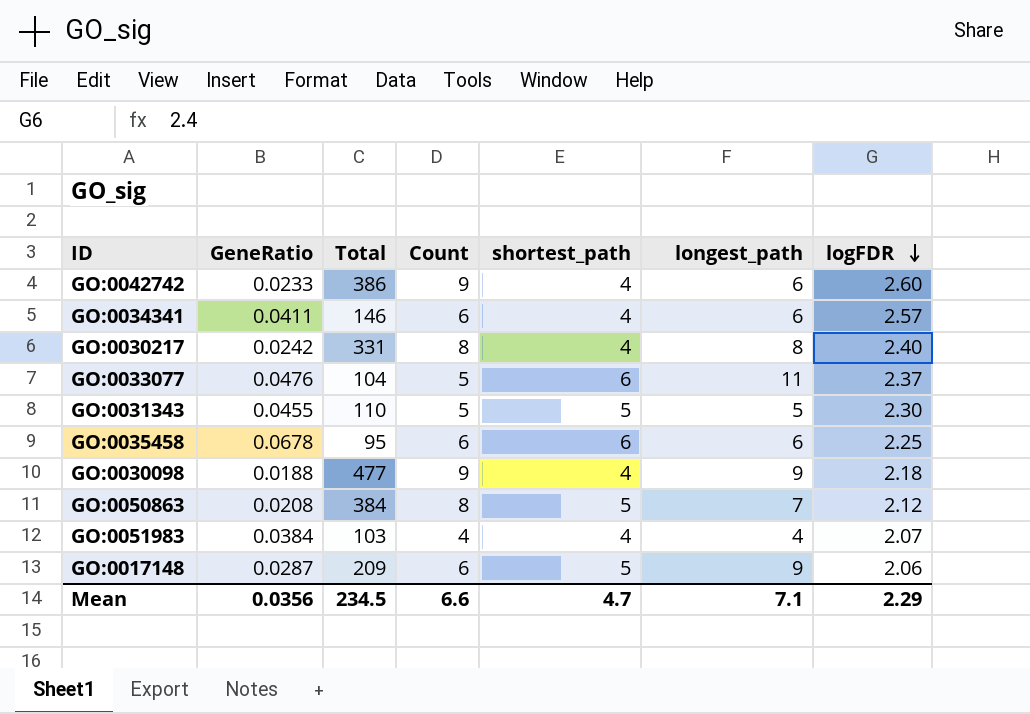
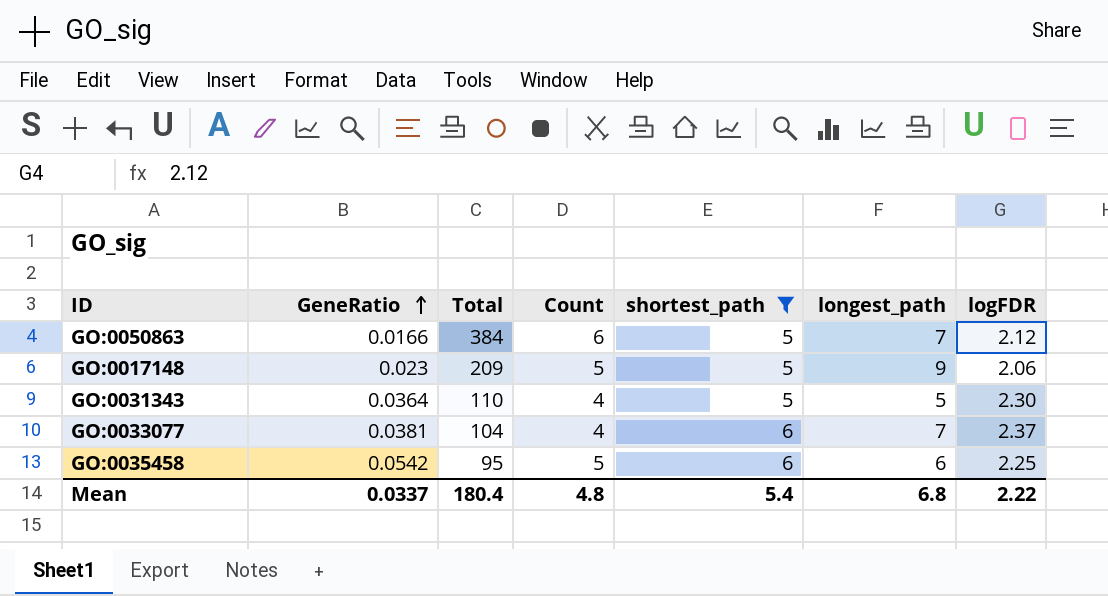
filter: none -> shortest_path != 4
row order: logFDR descending -> GeneRatio ascending
GO:0050863 | GeneRatio: 0.0208 -> 0.0166
GO:0050863 | Count: 8 -> 6
GO:0017148 | GeneRatio: 0.0287 -> 0.023
GO:0017148 | Count: 6 -> 5
GO:0031343 | GeneRatio: 0.0455 -> 0.0364
GO:0031343 | Count: 5 -> 4
GO:0033077 | GeneRatio: 0.0476 -> 0.0381
GO:0033077 | Count: 5 -> 4
GO:0033077 | longest_path: 11 -> 7
GO:0035458 | GeneRatio: 0.0678 -> 0.0542
GO:0035458 | Count: 6 -> 5
Mean | GeneRatio: 0.0356 -> 0.0337
Mean | Total: 234.5 -> 180.4
Mean | Count: 6.6 -> 4.8
Mean | shortest_path: 4.7 -> 5.4
Mean | longest_path: 7.1 -> 6.8
Mean | logFDR: 2.29 -> 2.22

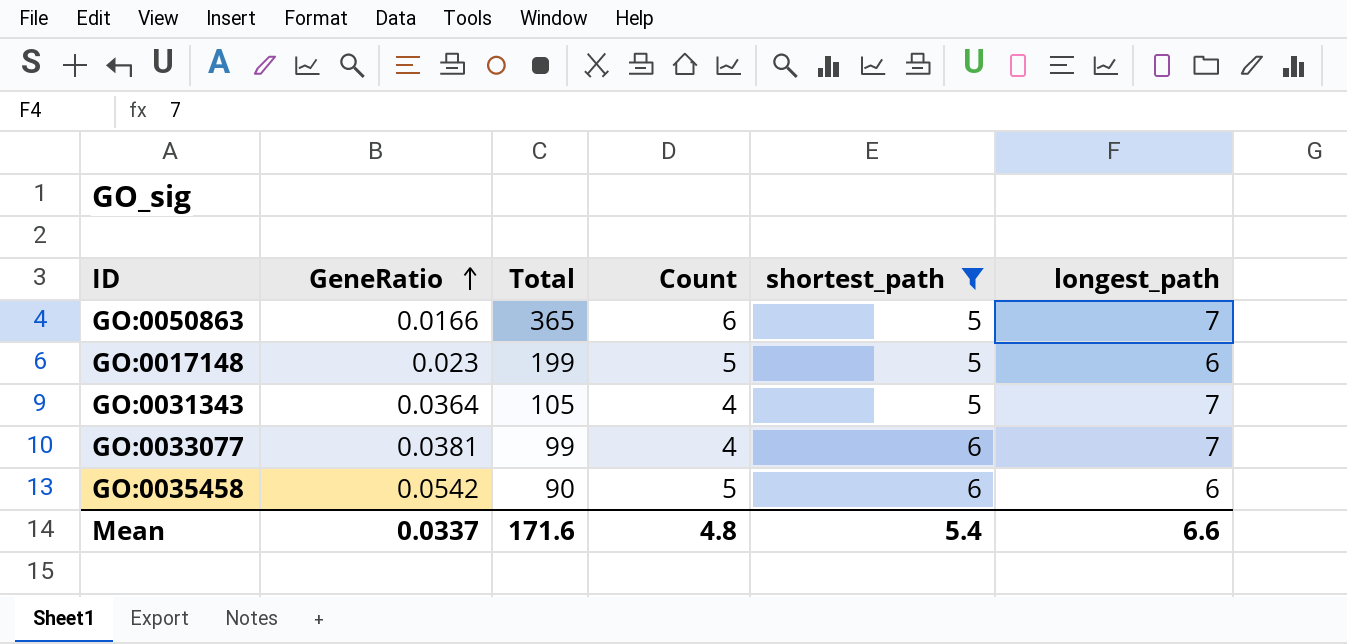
column logFDR | position: 7 -> none
GO:0050863 | Total: 384 -> 365
GO:0017148 | Total: 209 -> 199
GO:0017148 | longest_path: 9 -> 6
GO:0031343 | Total: 110 -> 105
GO:0031343 | longest_path: 5 -> 7
GO:0033077 | Total: 104 -> 99
GO:0035458 | Total: 95 -> 90
Mean | Total: 180.4 -> 171.6
Mean | longest_path: 6.8 -> 6.6

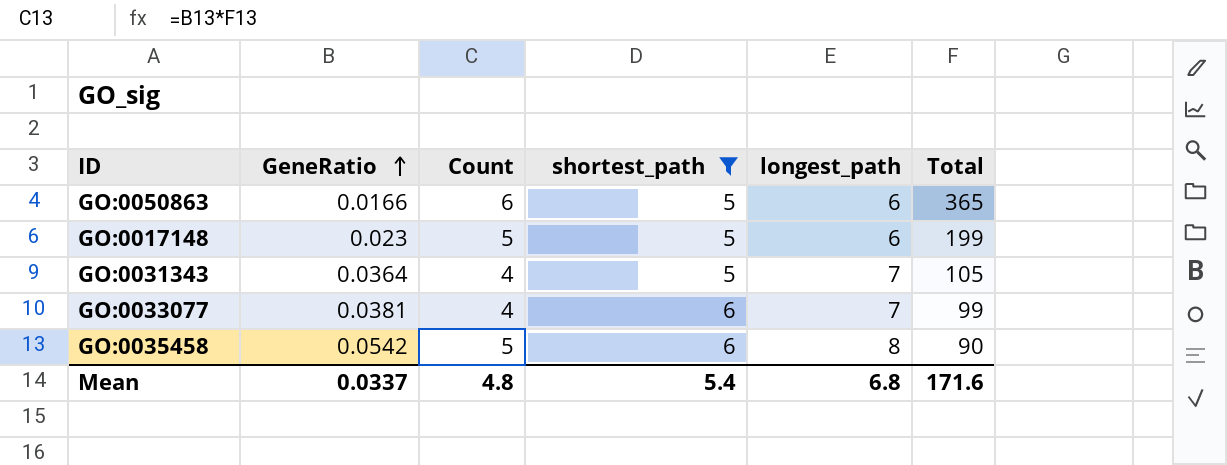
column Total | position: 3 -> 6
GO:0050863 | longest_path: 7 -> 6
GO:0035458 | longest_path: 6 -> 8
Mean | longest_path: 6.6 -> 6.8

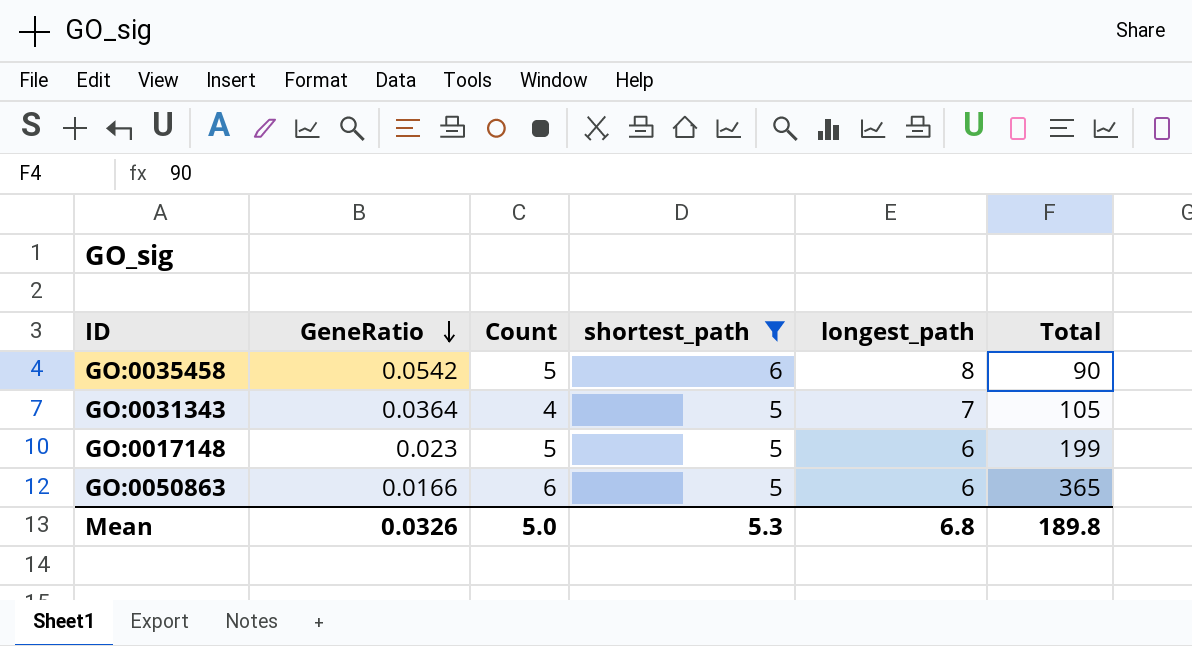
row order: GeneRatio ascending -> GeneRatio descending
row GO:0033077: 0.0381 | 4 | 6 | 7 | 99 -> none
Mean | GeneRatio: 0.0337 -> 0.0326
Mean | Count: 4.8 -> 5.0
Mean | shortest_path: 5.4 -> 5.3
Mean | Total: 171.6 -> 189.8

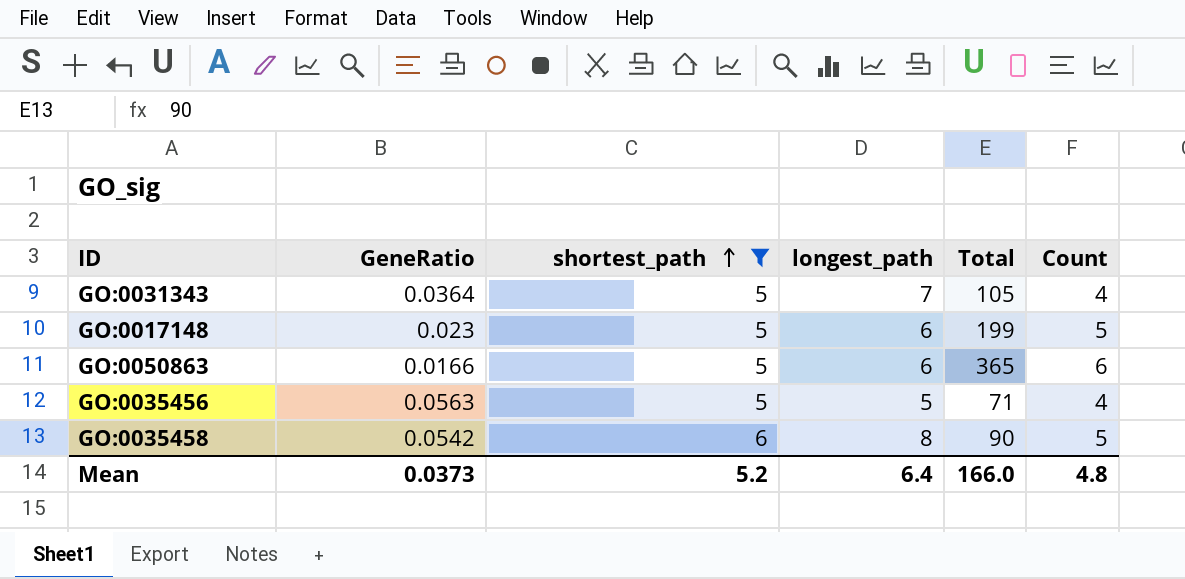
row order: GeneRatio descending -> shortest_path ascending
column Count | position: 3 -> 6
row GO:0035456: none -> 0.0563 | 5 | 5 | 71 | 4
Mean | GeneRatio: 0.0326 -> 0.0373
Mean | shortest_path: 5.3 -> 5.2
Mean | longest_path: 6.8 -> 6.4
Mean | Total: 189.8 -> 166.0
Mean | Count: 5.0 -> 4.8

